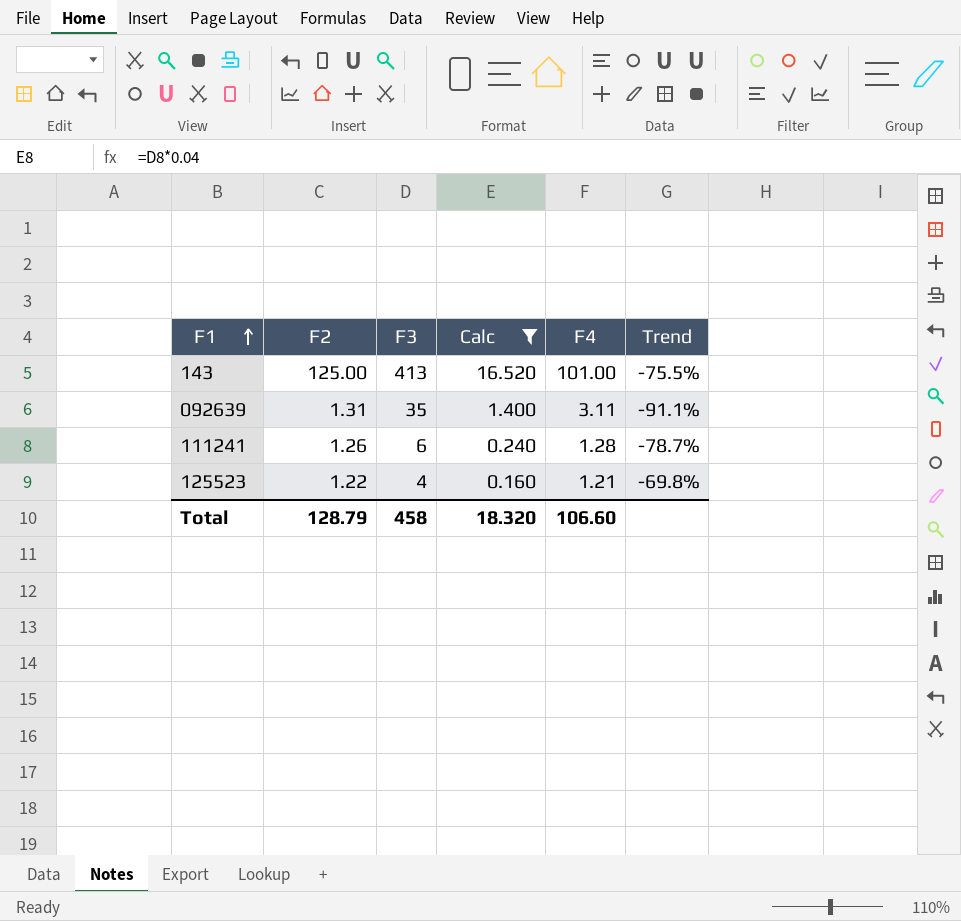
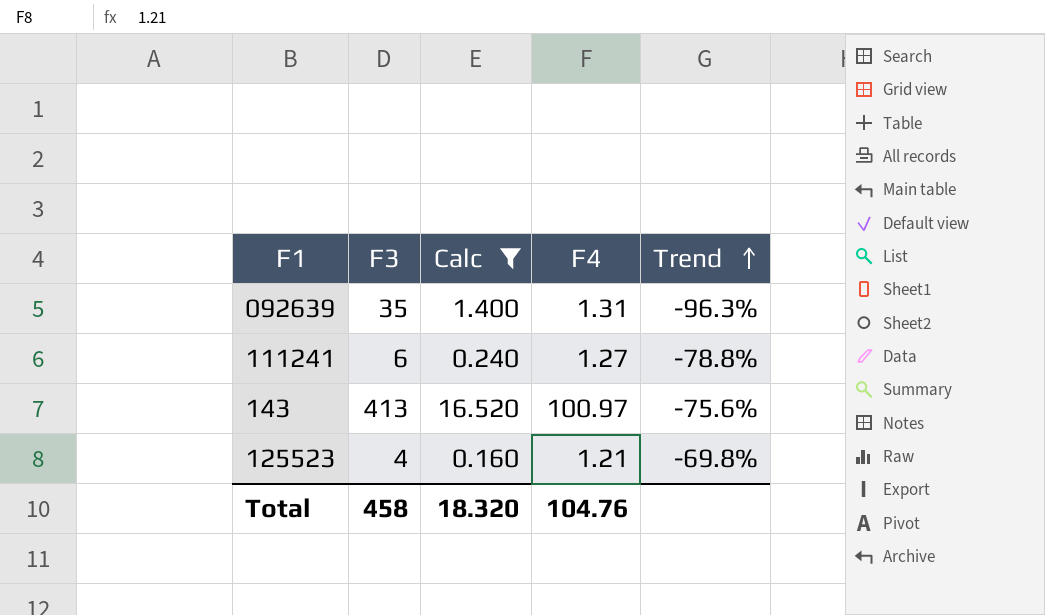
row order: F1 ascending -> Trend ascending
column F2 | position: 2 -> none
092639 | F4: 3.11 -> 1.31
092639 | Trend: -91.1% -> -96.3%
111241 | F4: 1.28 -> 1.27
111241 | Trend: -78.7% -> -78.8%
143 | F4: 101.00 -> 100.97
143 | Trend: -75.5% -> -75.6%
Total | F4: 106.60 -> 104.76

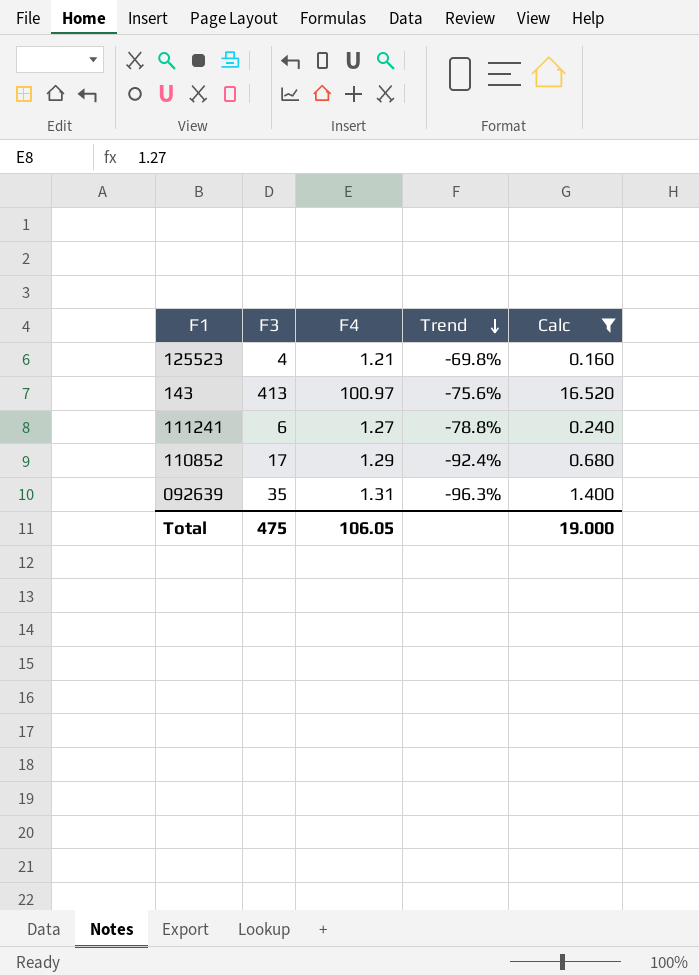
row order: Trend ascending -> Trend descending
column Calc | position: 3 -> 5
row 110852: none -> 17 | 1.29 | -92.4% | 0.680
Total | F3: 458 -> 475
Total | F4: 104.76 -> 106.05
Total | Calc: 18.320 -> 19.000

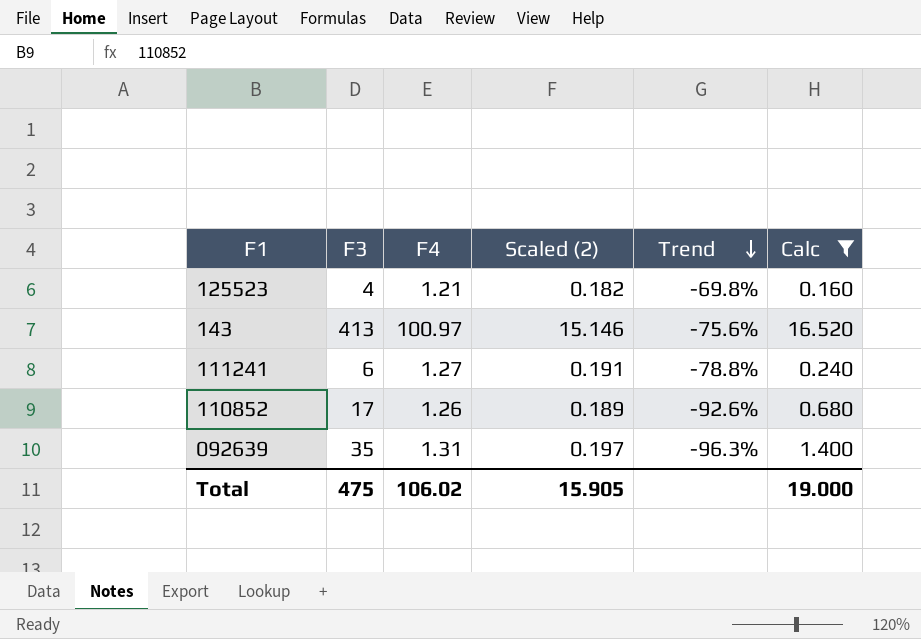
column Scaled (2) | formula: none -> [F4] * 0.15
110852 | F4: 1.29 -> 1.26
110852 | Trend: -92.4% -> -92.6%
Total | F4: 106.05 -> 106.02

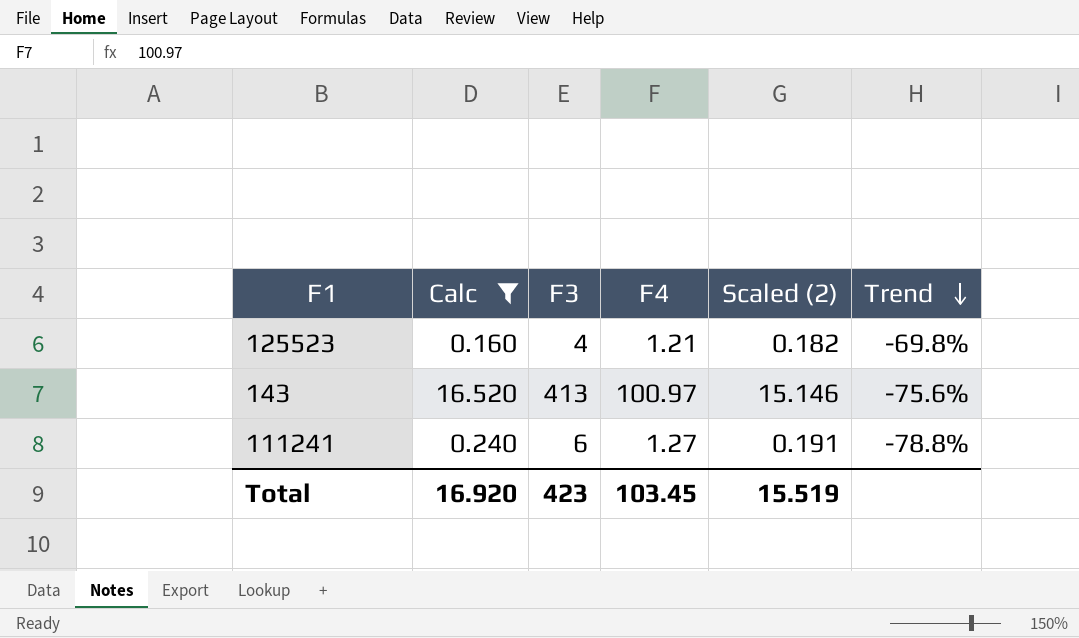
column Calc | position: 6 -> 2
row 110852: 17 | 1.26 | 0.189 | -92.6% | 0.680 -> none
row 092639: 35 | 1.31 | 0.197 | -96.3% | 1.400 -> none
Total | Calc: 19.000 -> 16.920
Total | F3: 475 -> 423
Total | F4: 106.02 -> 103.45
Total | Scaled (2): 15.905 -> 15.519

